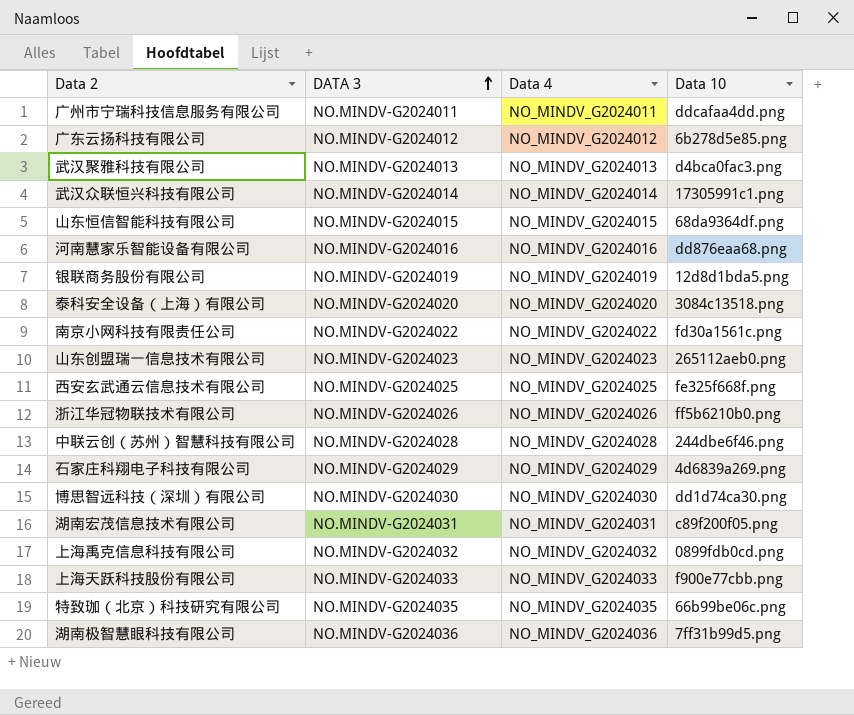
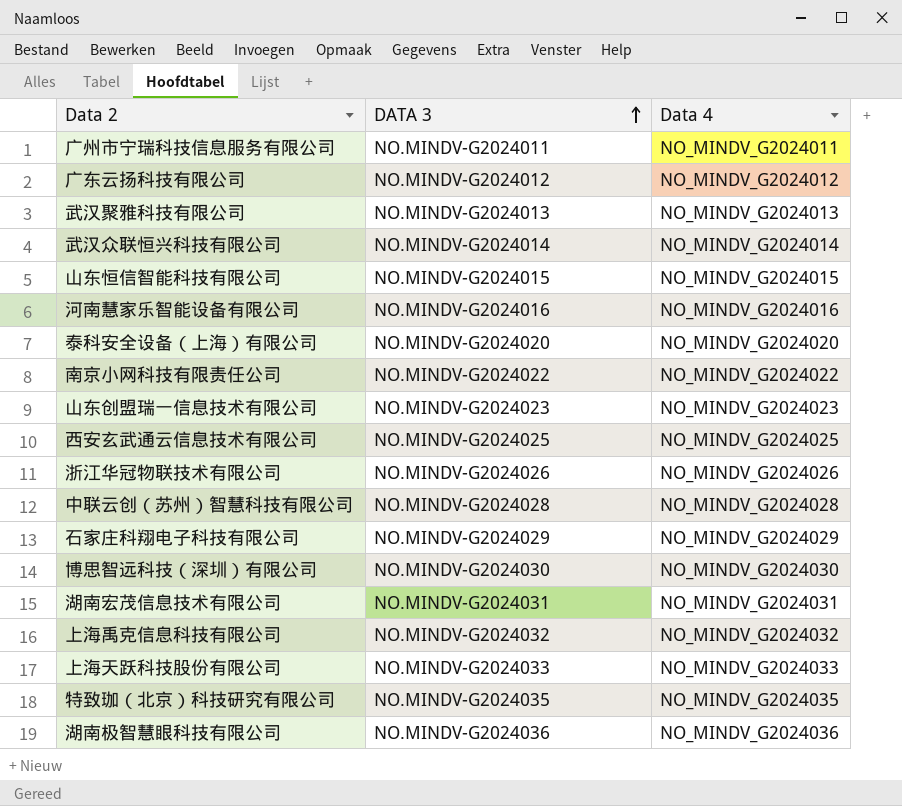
column Data 10 | position: 4 -> none
row 银联商务股份有限公司: NO.MINDV-G2024019 | NO_MINDV_G2024019 | 12d8d1bda5.png -> none

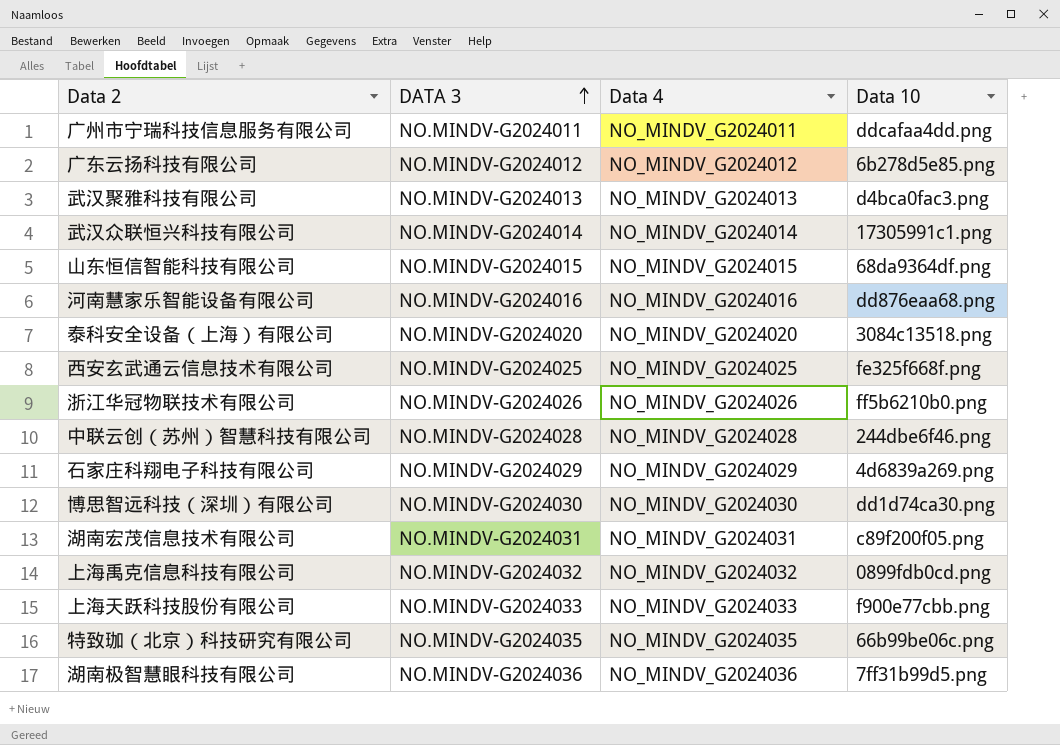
column Data 10 | position: none -> 4
row 南京小网科技有限责任公司: NO.MINDV-G2024022 | NO_MINDV_G2024022 -> none
row 山东创盟瑞一信息技术有限公司: NO.MINDV-G2024023 | NO_MINDV_G2024023 -> none

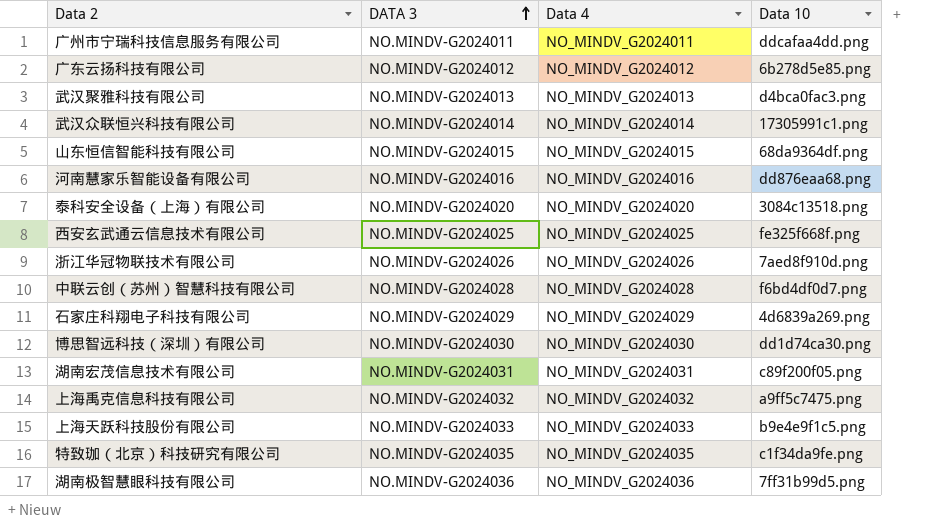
浙江华冠物联技术有限公司 | Data 10: ff5b6210b0.png -> 7aed8f910d.png
中联云创（苏州）智慧科技有限公司 | Data 10: 244dbe6f46.png -> f6bd4df0d7.png
上海禹克信息科技有限公司 | Data 10: 0899fdb0cd.png -> a9ff5c7475.png
上海天跃科技股份有限公司 | Data 10: f900e77cbb.png -> b9e4e9f1c5.png
特致珈（北京）科技研究有限公司 | Data 10: 66b99be06c.png -> c1f34da9fe.png

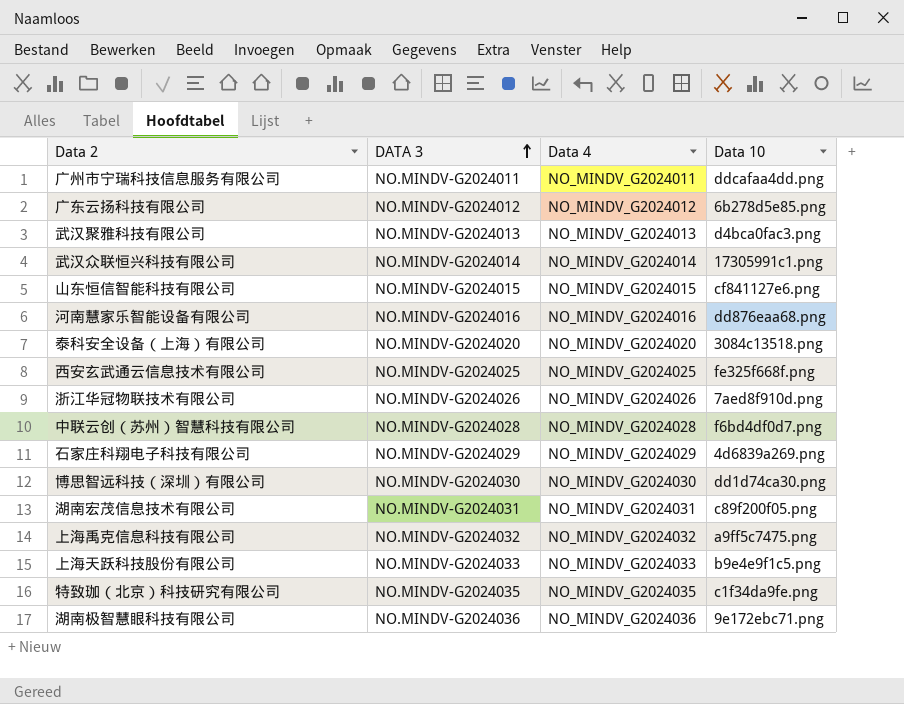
山东恒信智能科技有限公司 | Data 10: 68da9364df.png -> cf841127e6.png
湖南极智慧眼科技有限公司 | Data 10: 7ff31b99d5.png -> 9e172ebc71.png

